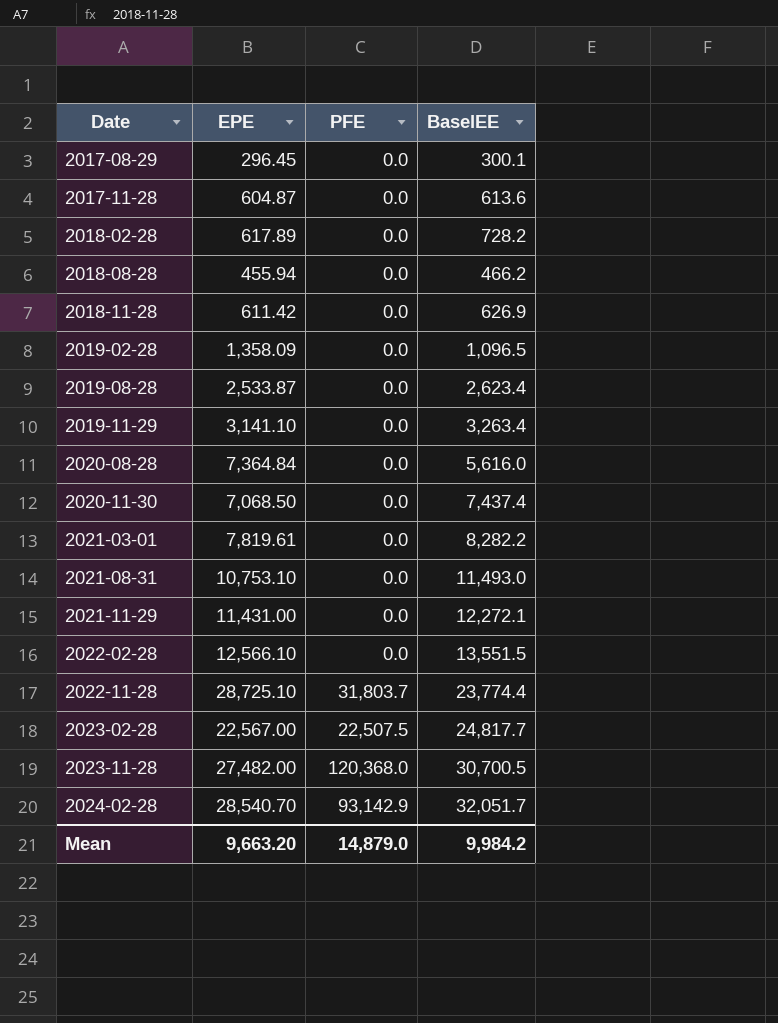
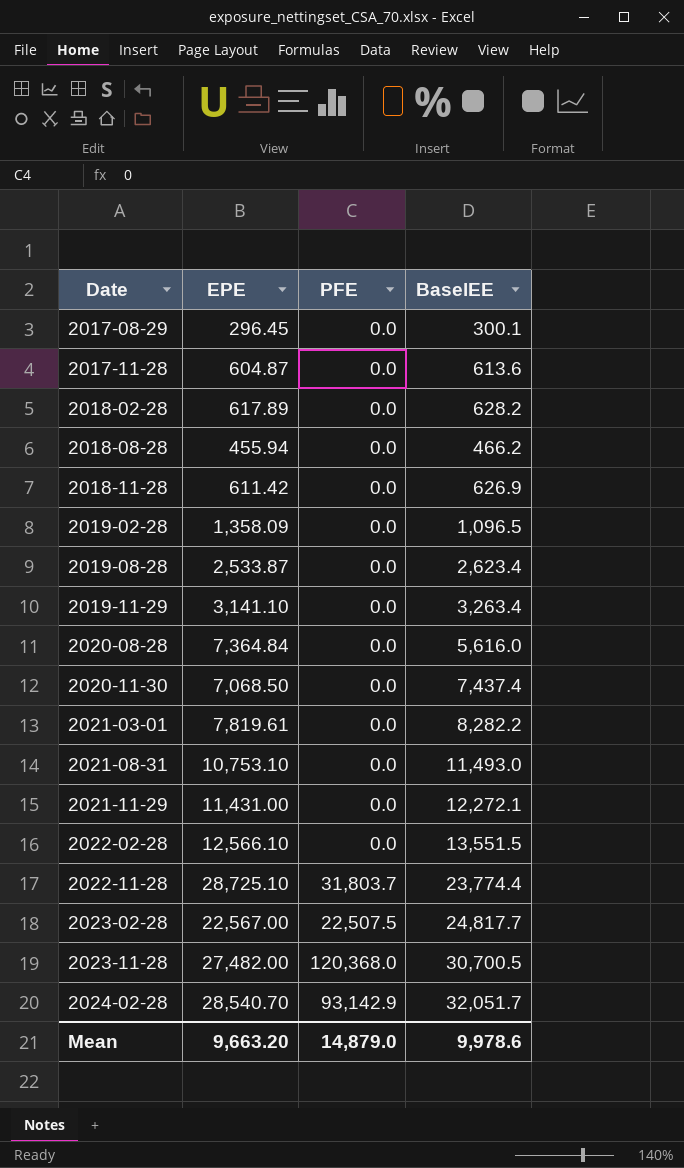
2018-02-28 | BaselEE: 728.2 -> 628.2
Mean | BaselEE: 9,984.2 -> 9,978.6

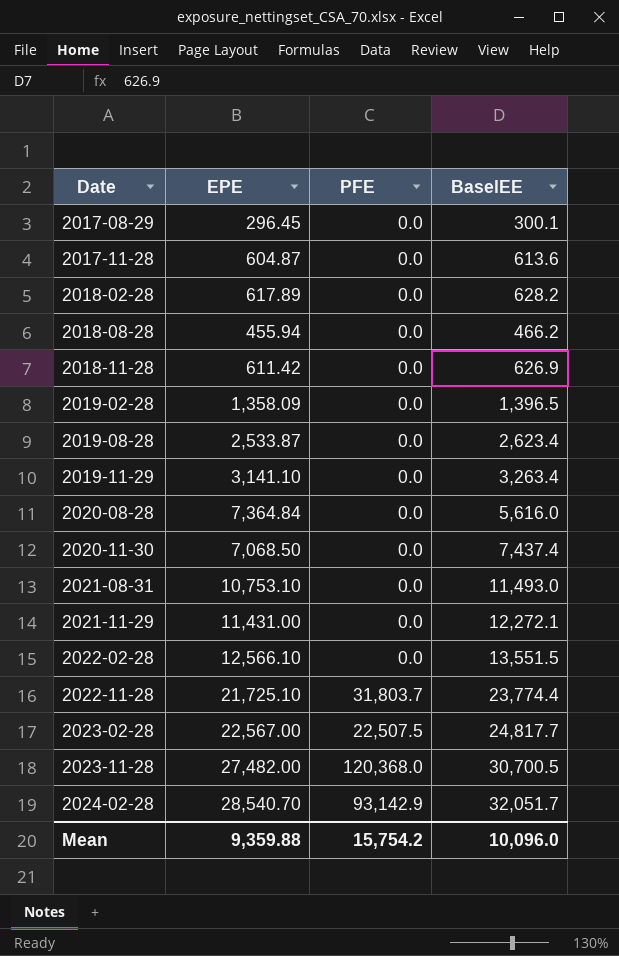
row 2021-03-01: 7,819.61 | 0.0 | 8,282.2 -> none
2019-02-28 | BaselEE: 1,096.5 -> 1,396.5
2022-11-28 | EPE: 28,725.10 -> 21,725.10
Mean | EPE: 9,663.20 -> 9,359.88
Mean | PFE: 14,879.0 -> 15,754.2
Mean | BaselEE: 9,978.6 -> 10,096.0

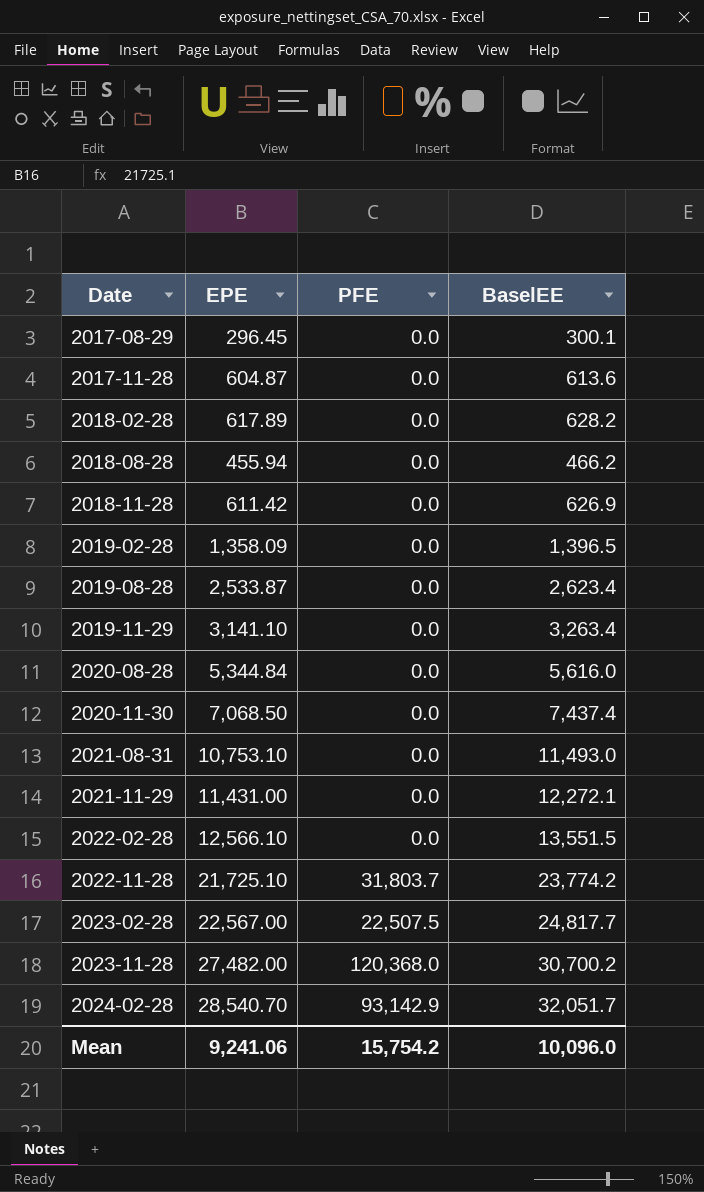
2020-08-28 | EPE: 7,364.84 -> 5,344.84
2022-11-28 | BaselEE: 23,774.4 -> 23,774.2
2023-11-28 | BaselEE: 30,700.5 -> 30,700.2
Mean | EPE: 9,359.88 -> 9,241.06

